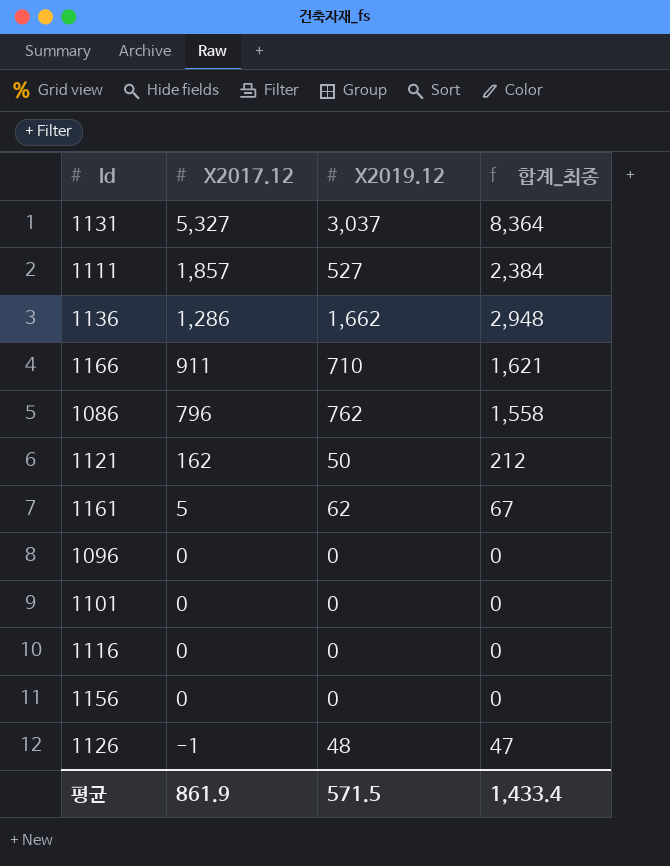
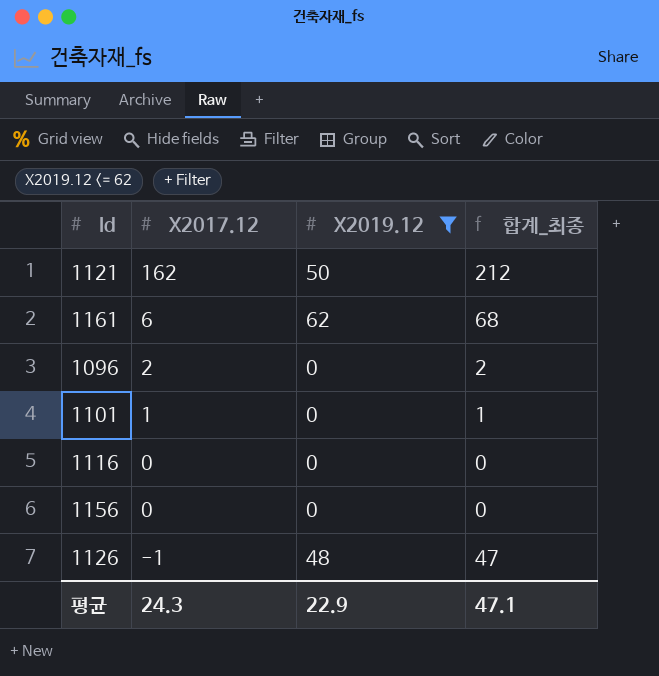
filter: none -> X2019.12 <= 62
1161 | X2017.12: 5 -> 6
1161 | 합계_최종: 67 -> 68
1096 | X2017.12: 0 -> 2
1096 | 합계_최종: 0 -> 2
1101 | X2017.12: 0 -> 1
1101 | 합계_최종: 0 -> 1
평균 | X2017.12: 861.9 -> 24.3
평균 | X2019.12: 571.5 -> 22.9
평균 | 합계_최종: 1,433.4 -> 47.1

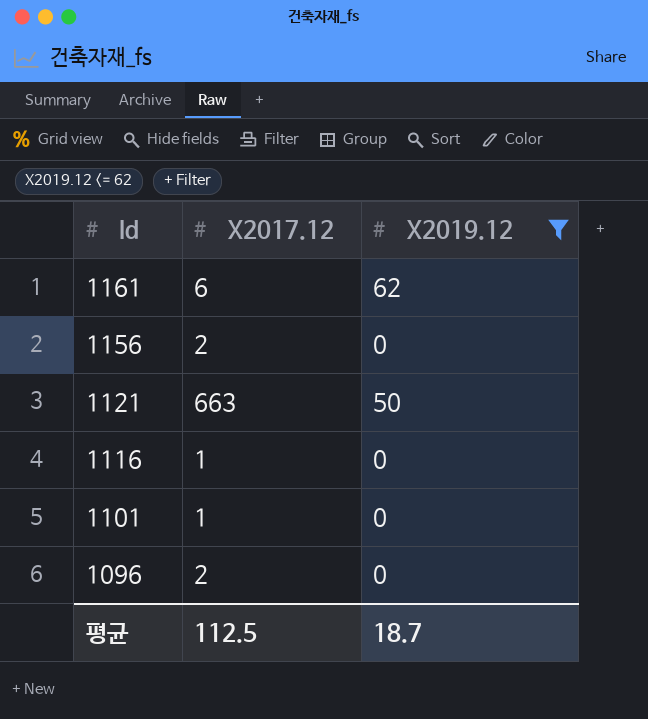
row order: X2017.12 descending -> Id descending
column 합계_최종 | formula: [X2017.12] + [X2019.12] -> none
row 1126: -1 | 48 | 47 -> none
1156 | X2017.12: 0 -> 2
1121 | X2017.12: 162 -> 663
1116 | X2017.12: 0 -> 1
평균 | X2017.12: 24.3 -> 112.5
평균 | X2019.12: 22.9 -> 18.7

